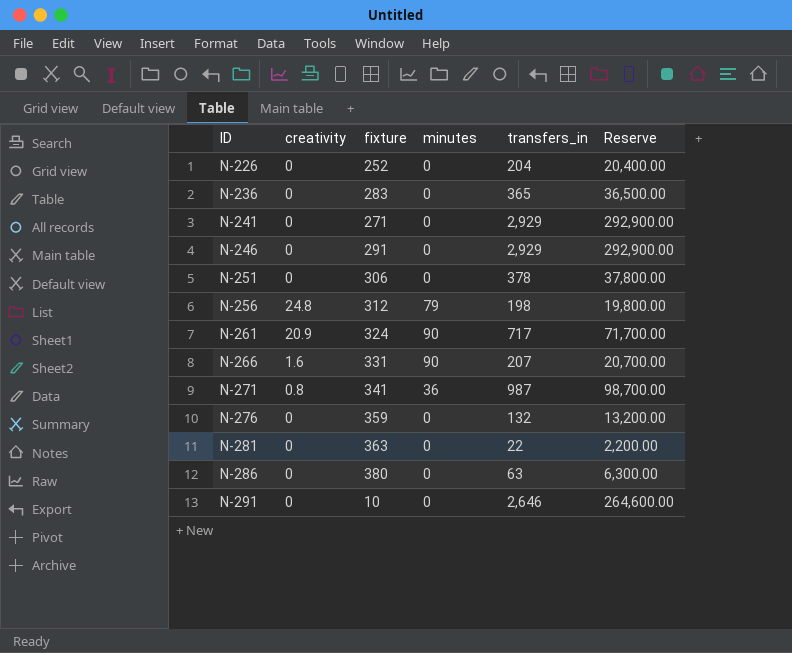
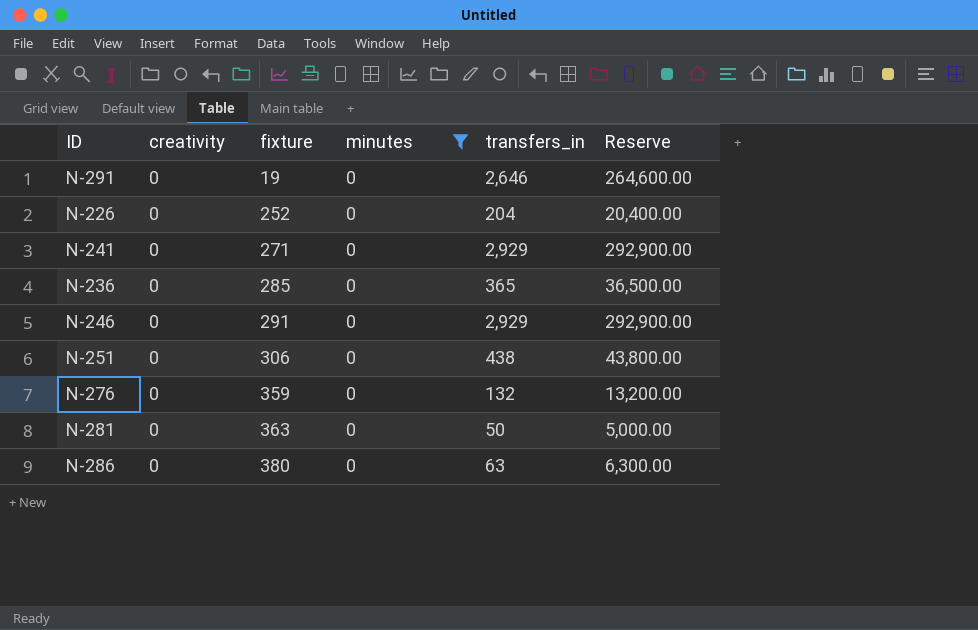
filter: none -> minutes = 0
row order: ID ascending -> fixture ascending
N-291 | fixture: 10 -> 19
N-236 | fixture: 283 -> 285
N-251 | transfers_in: 378 -> 438
N-251 | Reserve: 37,800.00 -> 43,800.00
N-281 | transfers_in: 22 -> 50
N-281 | Reserve: 2,200.00 -> 5,000.00

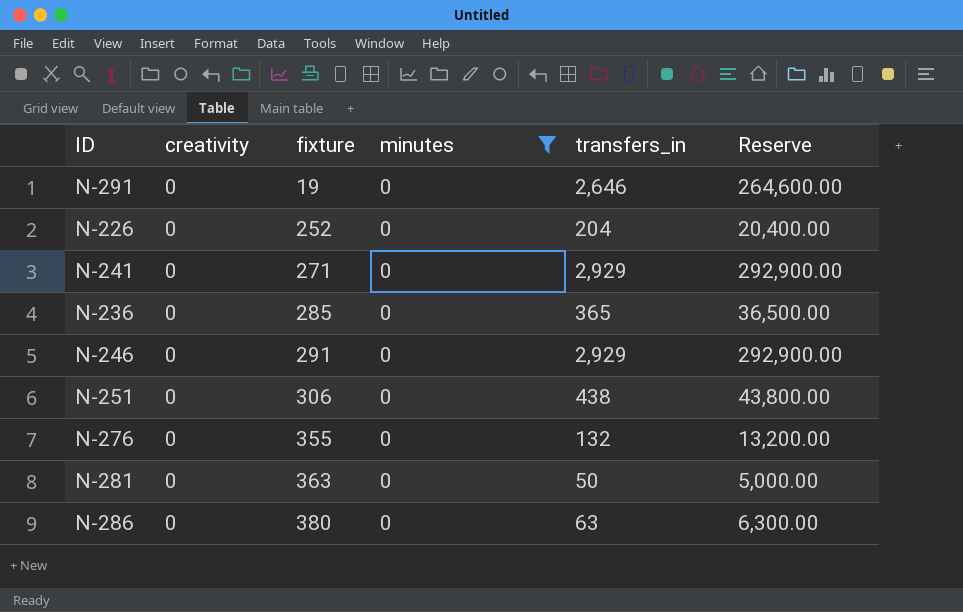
N-276 | fixture: 359 -> 355

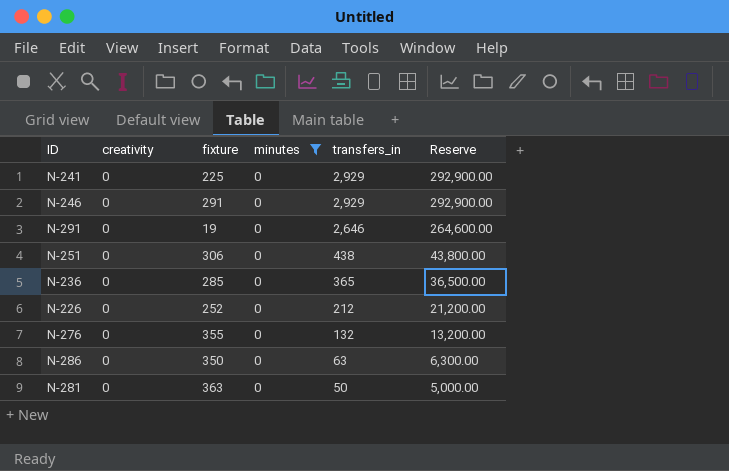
row order: fixture ascending -> transfers_in descending
N-241 | fixture: 271 -> 225
N-226 | transfers_in: 204 -> 212
N-226 | Reserve: 20,400.00 -> 21,200.00
N-286 | fixture: 380 -> 350

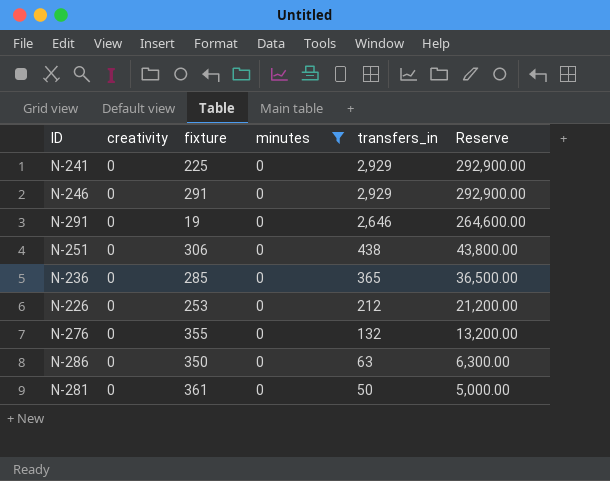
N-226 | fixture: 252 -> 253
N-281 | fixture: 363 -> 361

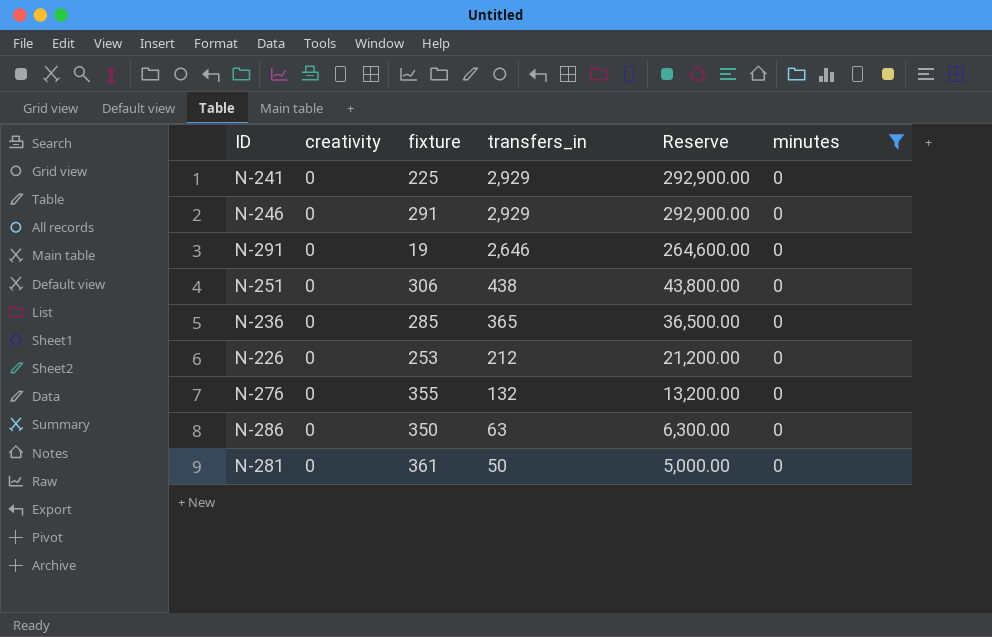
column minutes | position: 4 -> 6

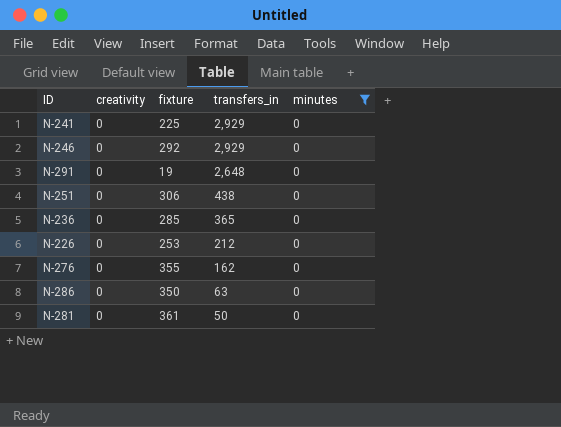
column Reserve | formula: [transfers_in] * 100 -> none
N-246 | fixture: 291 -> 292
N-291 | transfers_in: 2,646 -> 2,648
N-276 | transfers_in: 132 -> 162

